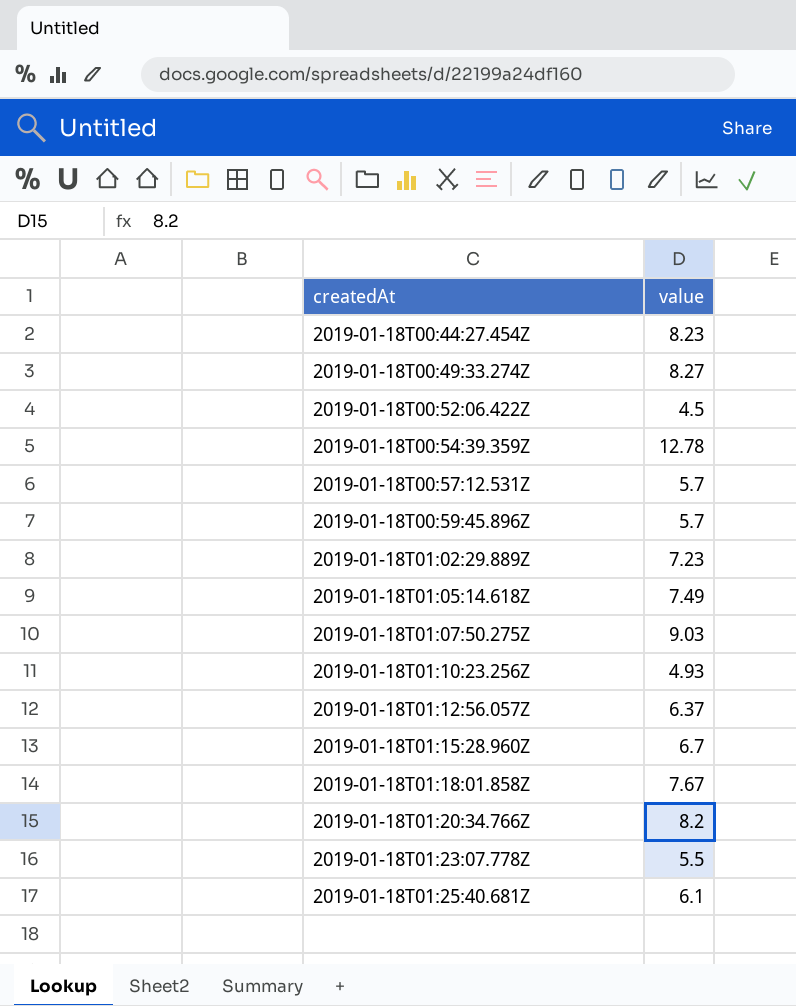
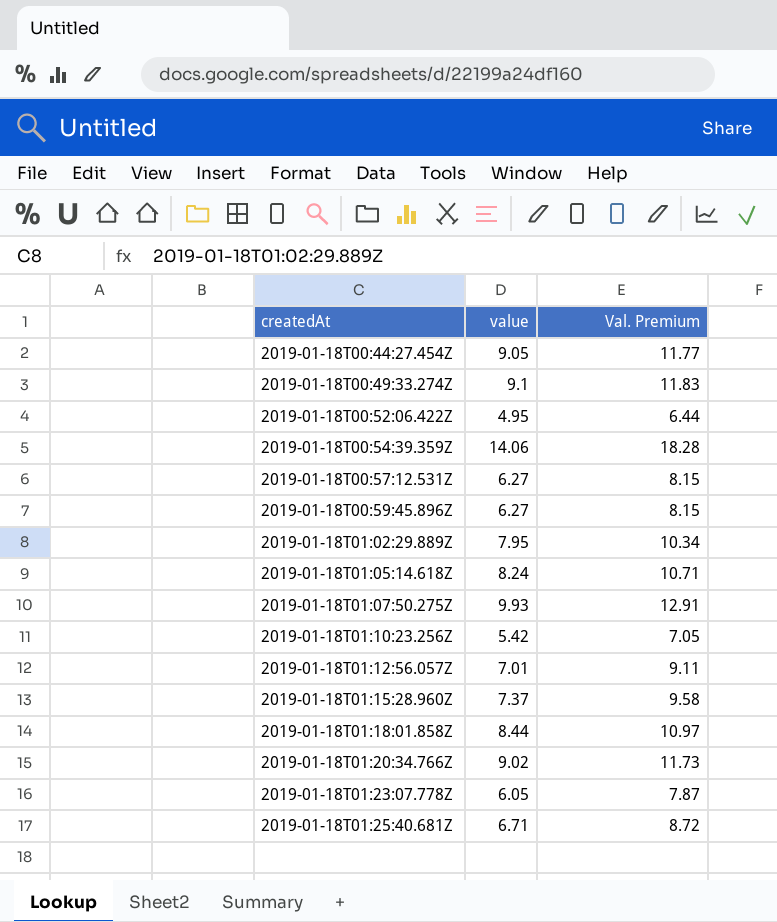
column Val. Premium | formula: none -> [value] * 1.3
2019-01-18T00:44:27.454Z | value: 8.23 -> 9.05
2019-01-18T00:49:33.274Z | value: 8.27 -> 9.1
2019-01-18T00:52:06.422Z | value: 4.5 -> 4.95
2019-01-18T00:54:39.359Z | value: 12.78 -> 14.06
2019-01-18T00:57:12.531Z | value: 5.7 -> 6.27
2019-01-18T00:59:45.896Z | value: 5.7 -> 6.27
2019-01-18T01:02:29.889Z | value: 7.23 -> 7.95
2019-01-18T01:05:14.618Z | value: 7.49 -> 8.24
2019-01-18T01:07:50.275Z | value: 9.03 -> 9.93
2019-01-18T01:10:23.256Z | value: 4.93 -> 5.42
2019-01-18T01:12:56.057Z | value: 6.37 -> 7.01
2019-01-18T01:15:28.960Z | value: 6.7 -> 7.37
2019-01-18T01:18:01.858Z | value: 7.67 -> 8.44
2019-01-18T01:20:34.766Z | value: 8.2 -> 9.02
2019-01-18T01:23:07.778Z | value: 5.5 -> 6.05
2019-01-18T01:25:40.681Z | value: 6.1 -> 6.71

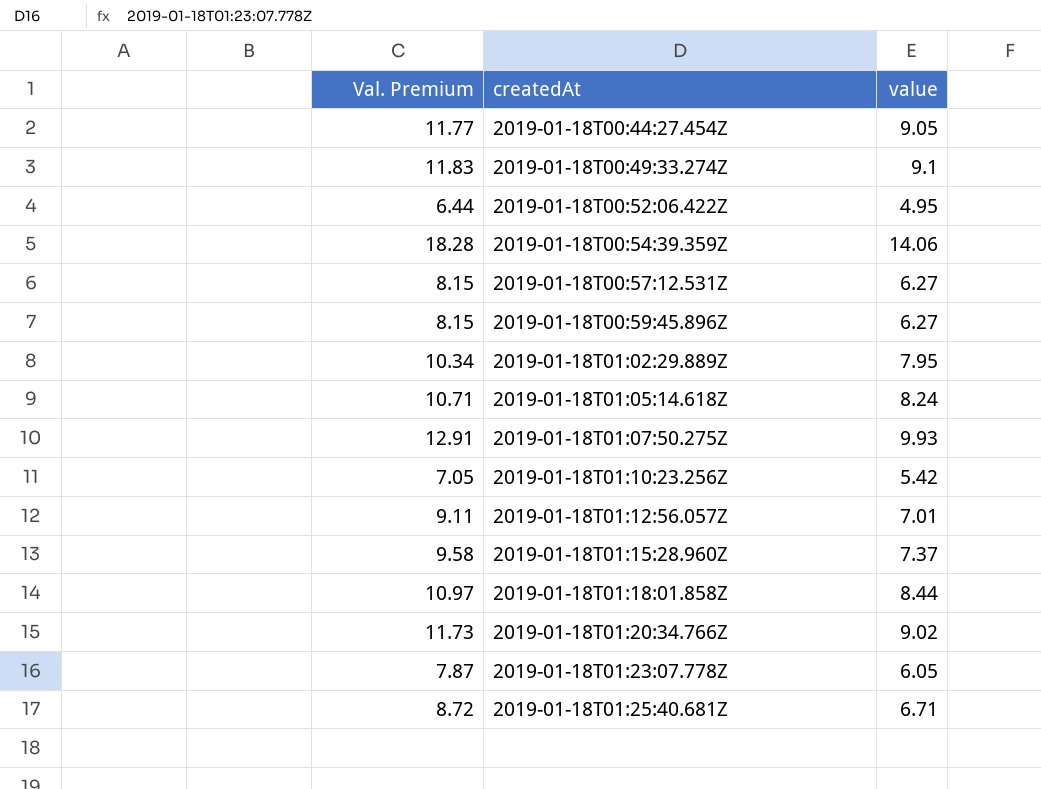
column Val. Premium | position: 3 -> 1

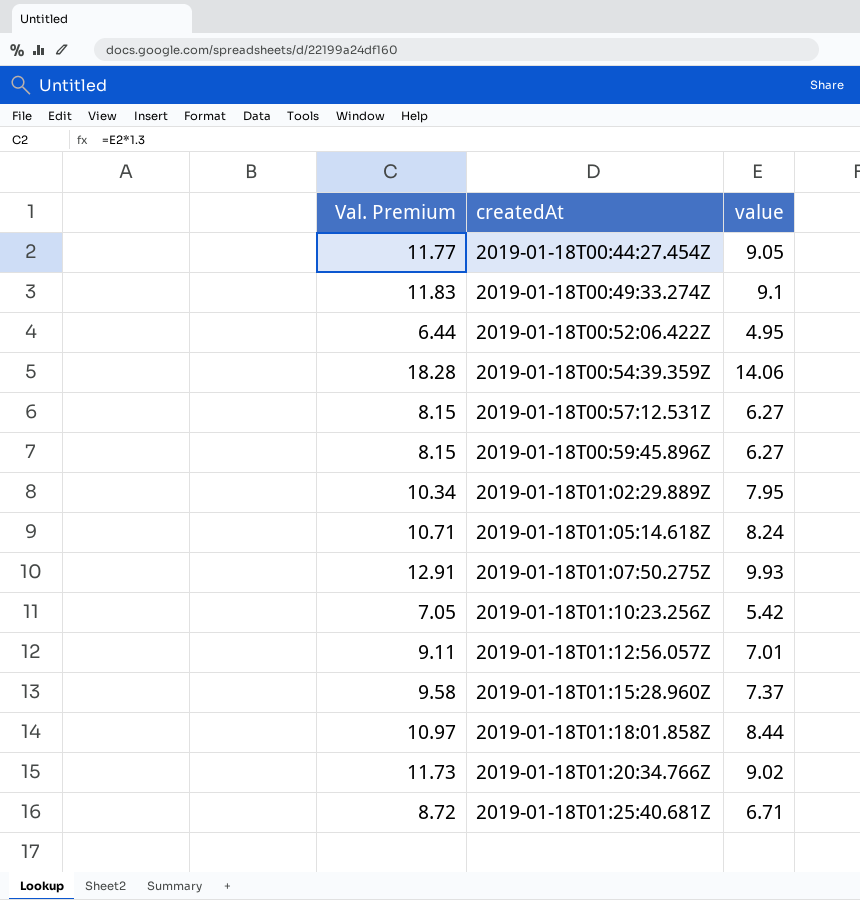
row 2019-01-18T01:23:07.778Z: 7.87 | 6.05 -> none

